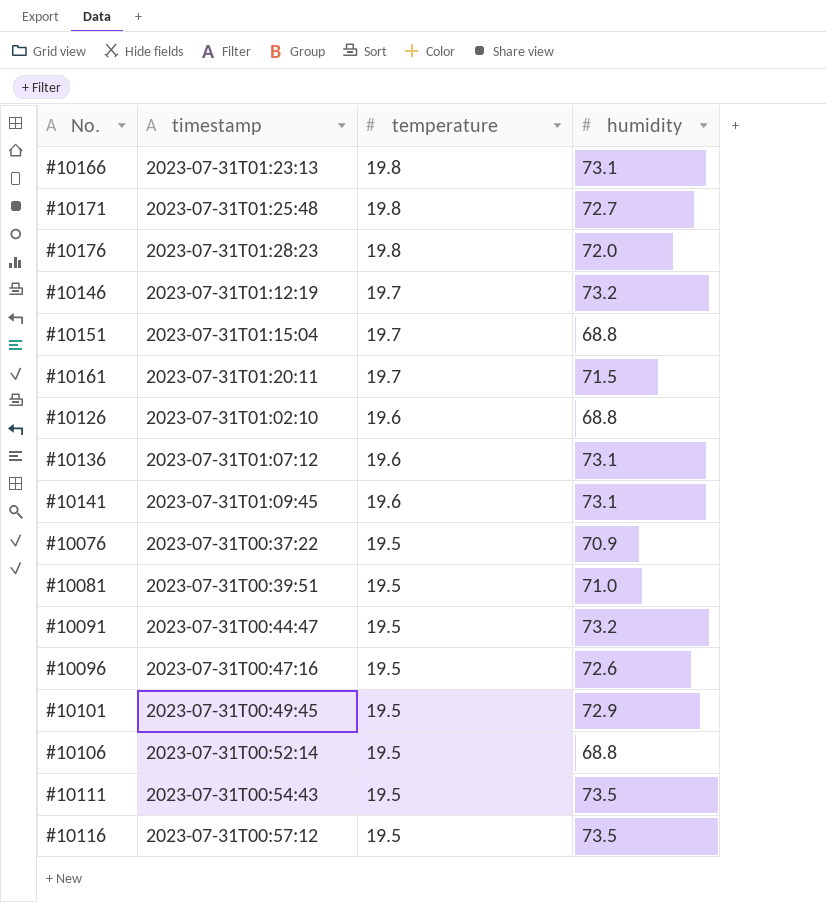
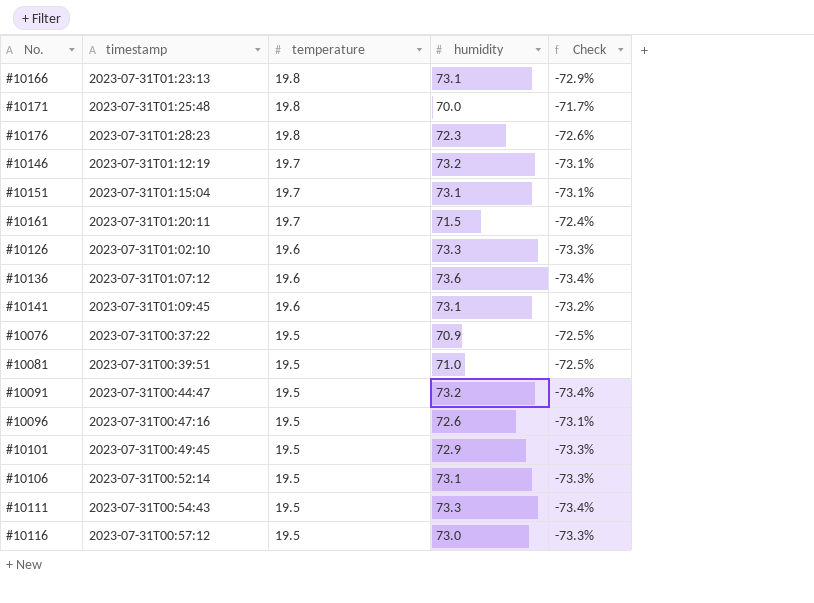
column Check | formula: none -> ([temperature] - [humidity]) / [humidity]
#10171 | humidity: 72.7 -> 70.0
#10176 | humidity: 72.0 -> 72.3
#10151 | humidity: 68.8 -> 73.1
#10126 | humidity: 68.8 -> 73.3
#10136 | humidity: 73.1 -> 73.6
#10106 | humidity: 68.8 -> 73.1
#10111 | humidity: 73.5 -> 73.3
#10116 | humidity: 73.5 -> 73.0

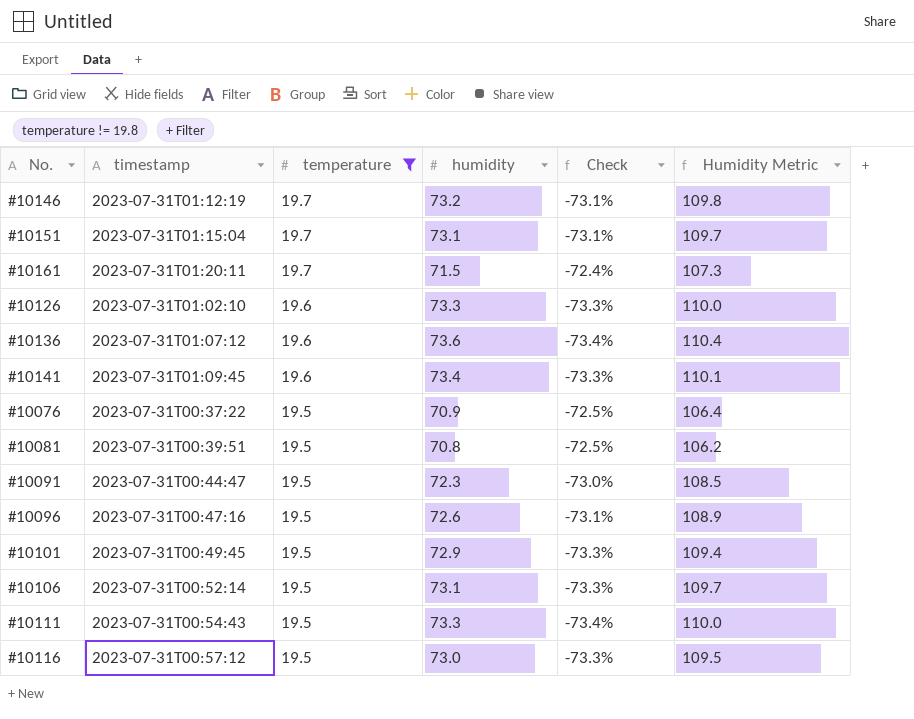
filter: none -> temperature != 19.8
column Humidity Metric | formula: none -> [humidity] * 1.5
#10141 | humidity: 73.1 -> 73.4
#10141 | Check: -73.2% -> -73.3%
#10081 | humidity: 71.0 -> 70.8
#10091 | humidity: 73.2 -> 72.3
#10091 | Check: -73.4% -> -73.0%

